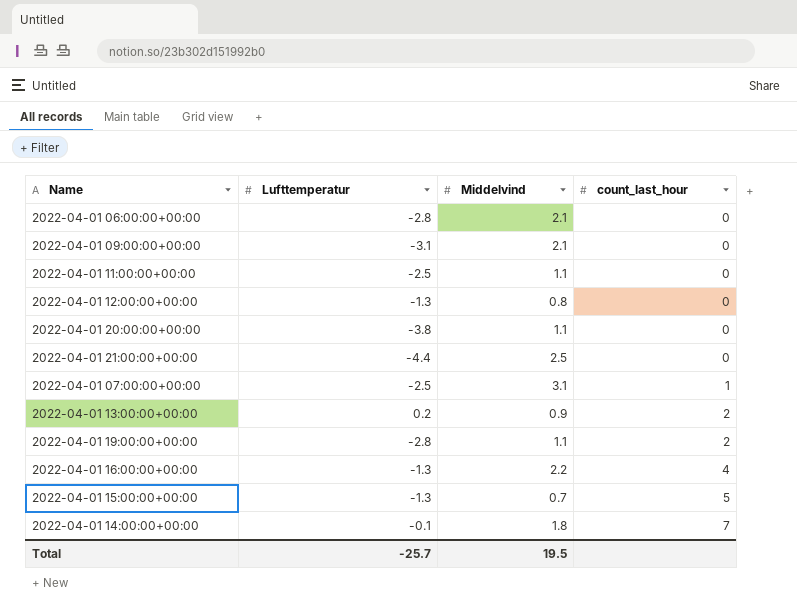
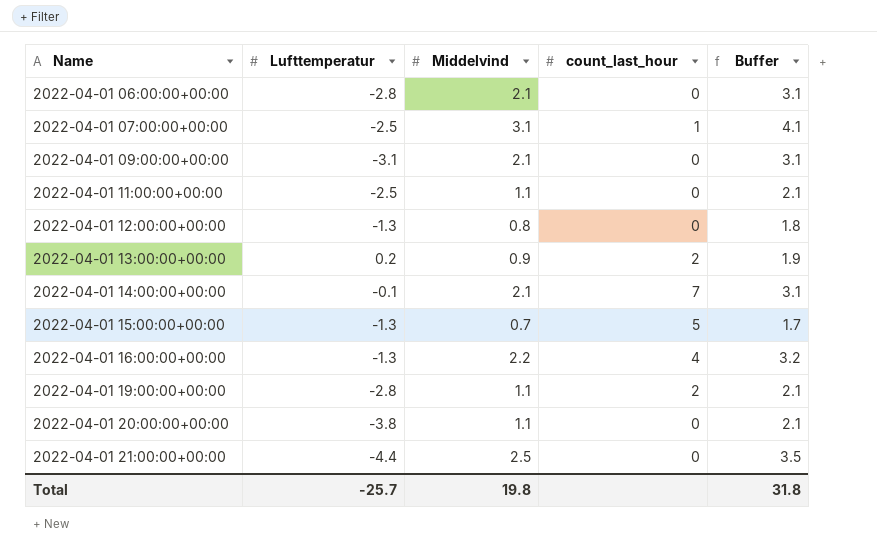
row order: count_last_hour ascending -> Name ascending
column Buffer | formula: none -> [Middelvind] + 1
2022-04-01 14:00:00+00:00 | Middelvind: 1.8 -> 2.1
Total | Middelvind: 19.5 -> 19.8

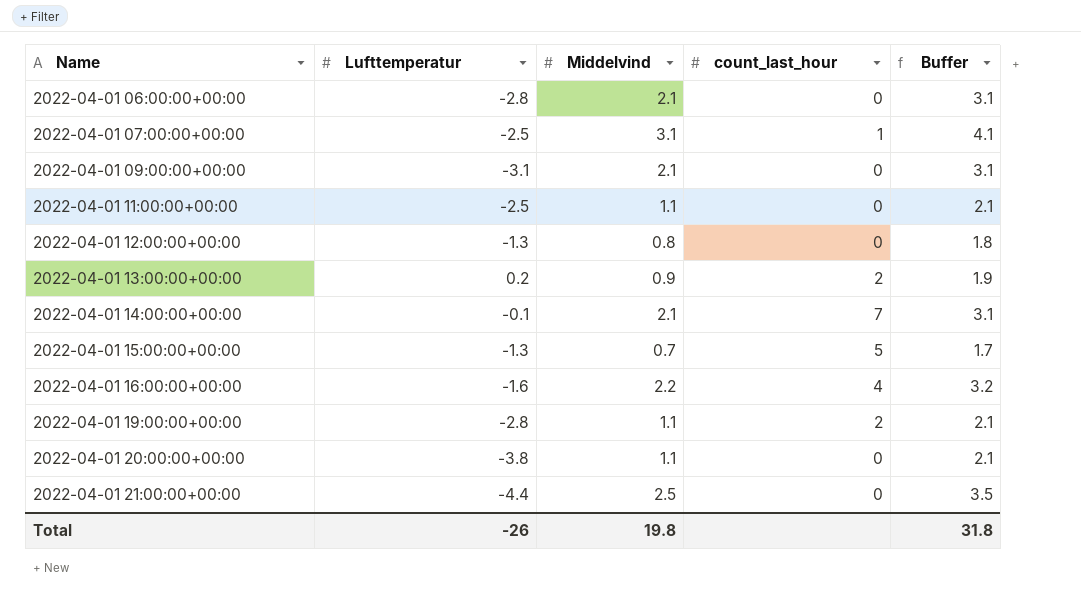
2022-04-01 16:00:00+00:00 | Lufttemperatur: -1.3 -> -1.6
Total | Lufttemperatur: -25.7 -> -26

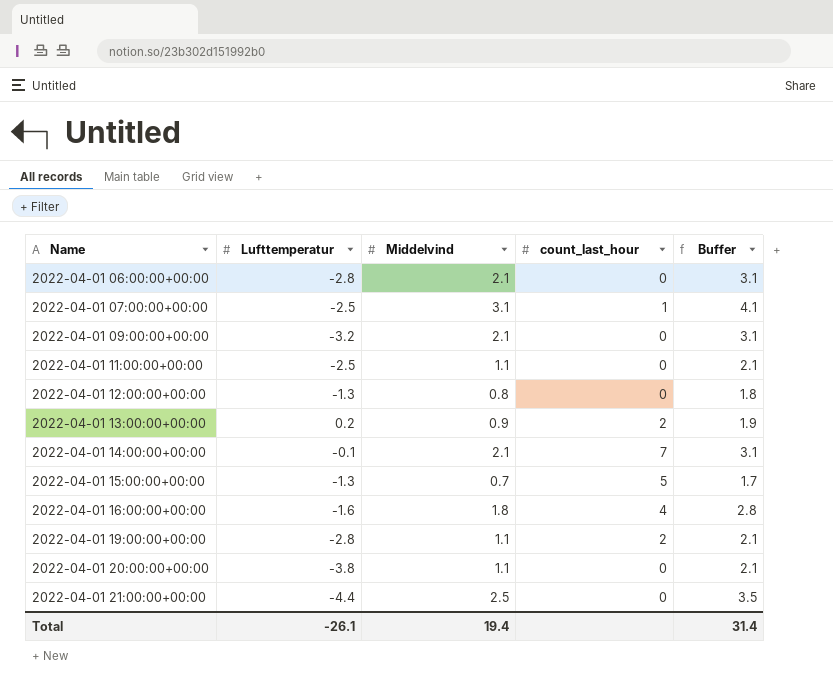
2022-04-01 09:00:00+00:00 | Lufttemperatur: -3.1 -> -3.2
2022-04-01 16:00:00+00:00 | Middelvind: 2.2 -> 1.8
2022-04-01 16:00:00+00:00 | Buffer: 3.2 -> 2.8
Total | Lufttemperatur: -26 -> -26.1
Total | Middelvind: 19.8 -> 19.4
Total | Buffer: 31.8 -> 31.4

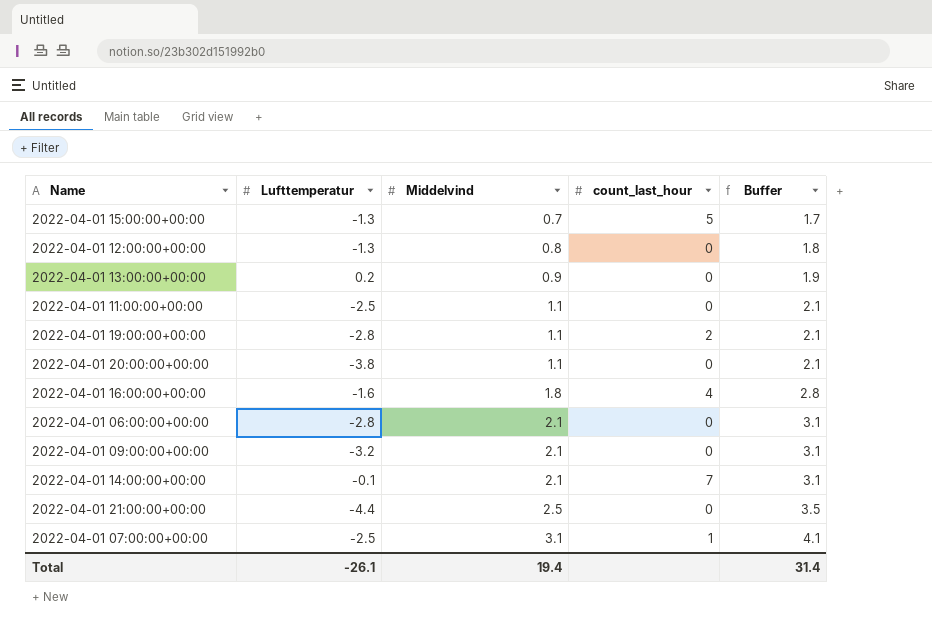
row order: Name ascending -> Middelvind ascending
2022-04-01 13:00:00+00:00 | count_last_hour: 2 -> 0

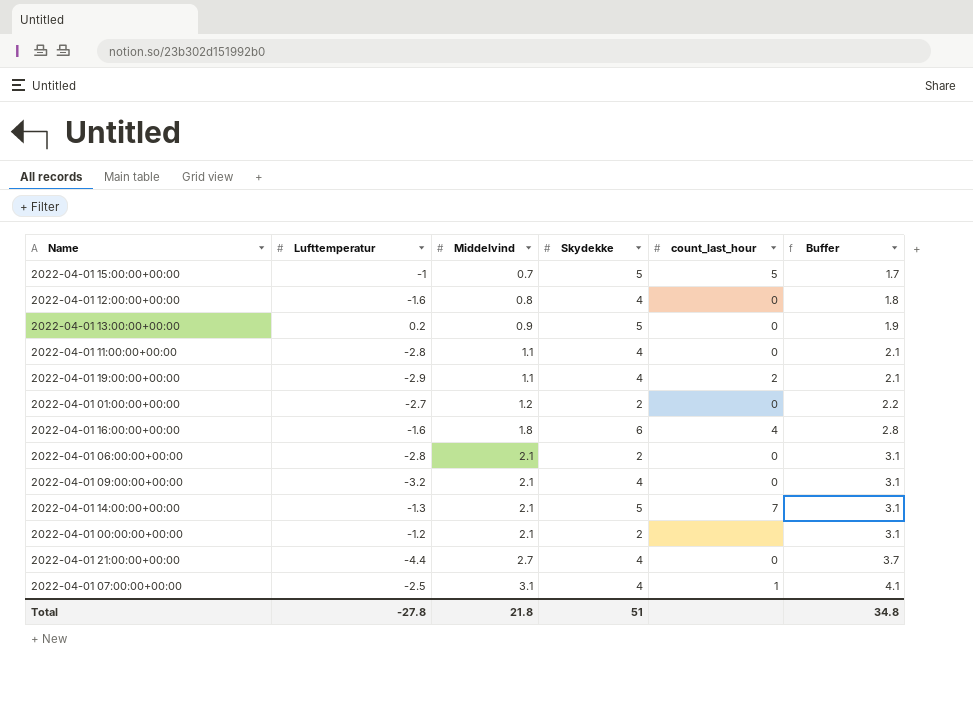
column Skydekke | position: none -> 4
row 2022-04-01 20:00:00+00:00: -3.8 | 1.1 | 0 | 2.1 -> none
2022-04-01 15:00:00+00:00 | Lufttemperatur: -1.3 -> -1
2022-04-01 12:00:00+00:00 | Lufttemperatur: -1.3 -> -1.6
2022-04-01 11:00:00+00:00 | Lufttemperatur: -2.5 -> -2.8
2022-04-01 19:00:00+00:00 | Lufttemperatur: -2.8 -> -2.9
row 2022-04-01 01:00:00+00:00: none -> -2.7 | 1.2 | 2 | 0 | 2.2
2022-04-01 14:00:00+00:00 | Lufttemperatur: -0.1 -> -1.3
row 2022-04-01 00:00:00+00:00: none -> -1.2 | 2.1 | 2 | none | 3.1
2022-04-01 21:00:00+00:00 | Middelvind: 2.5 -> 2.7
2022-04-01 21:00:00+00:00 | Buffer: 3.5 -> 3.7
Total | Lufttemperatur: -26.1 -> -27.8
Total | Middelvind: 19.4 -> 21.8
Total | Buffer: 31.4 -> 34.8

